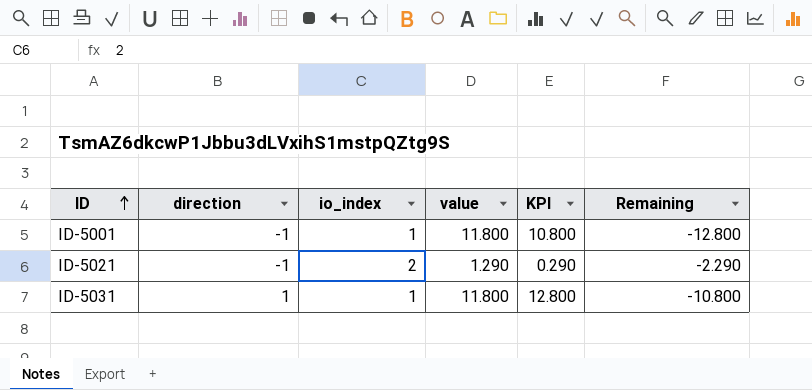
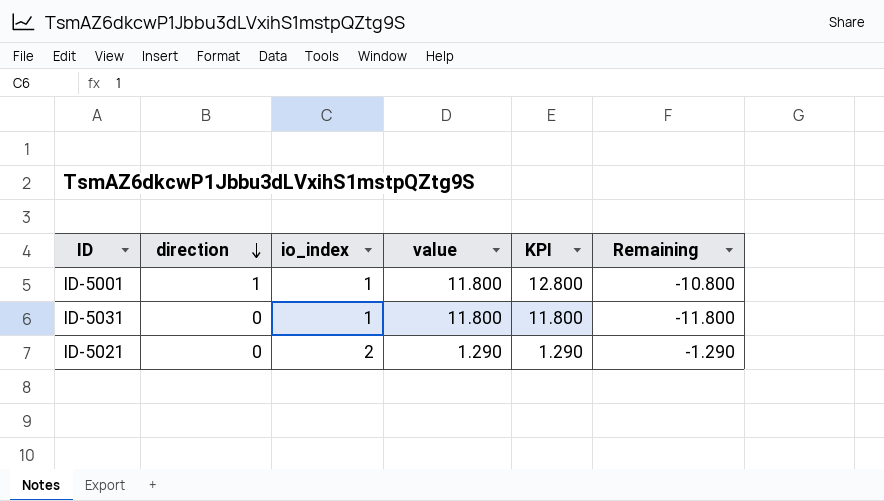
row order: ID ascending -> direction descending
ID-5001 | direction: -1 -> 1
ID-5001 | KPI: 10.800 -> 12.800
ID-5001 | Remaining: -12.800 -> -10.800
ID-5031 | direction: 1 -> 0
ID-5031 | KPI: 12.800 -> 11.800
ID-5031 | Remaining: -10.800 -> -11.800
ID-5021 | direction: -1 -> 0
ID-5021 | KPI: 0.290 -> 1.290
ID-5021 | Remaining: -2.290 -> -1.290

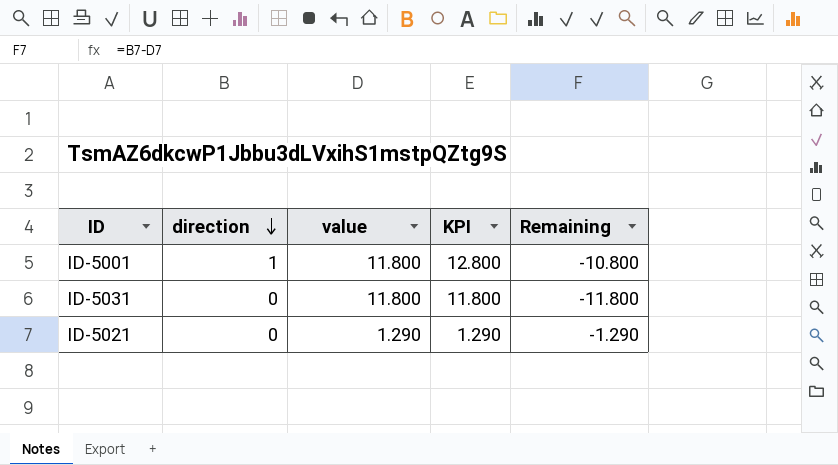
column io_index | position: 3 -> none

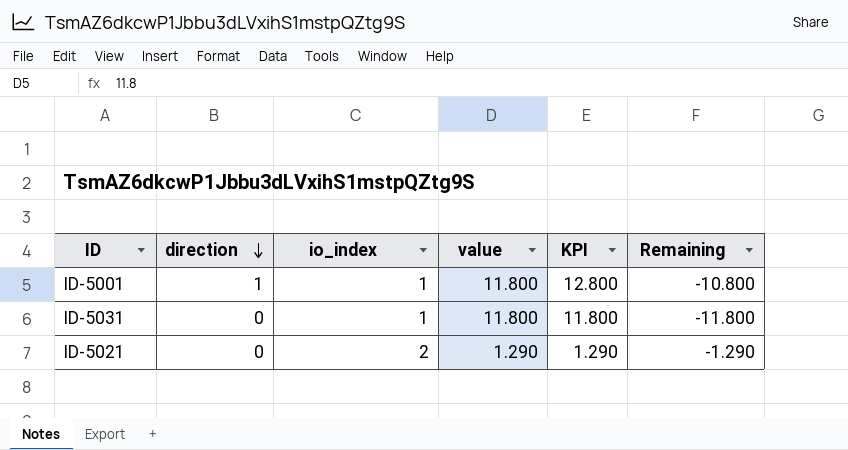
column io_index | position: none -> 3

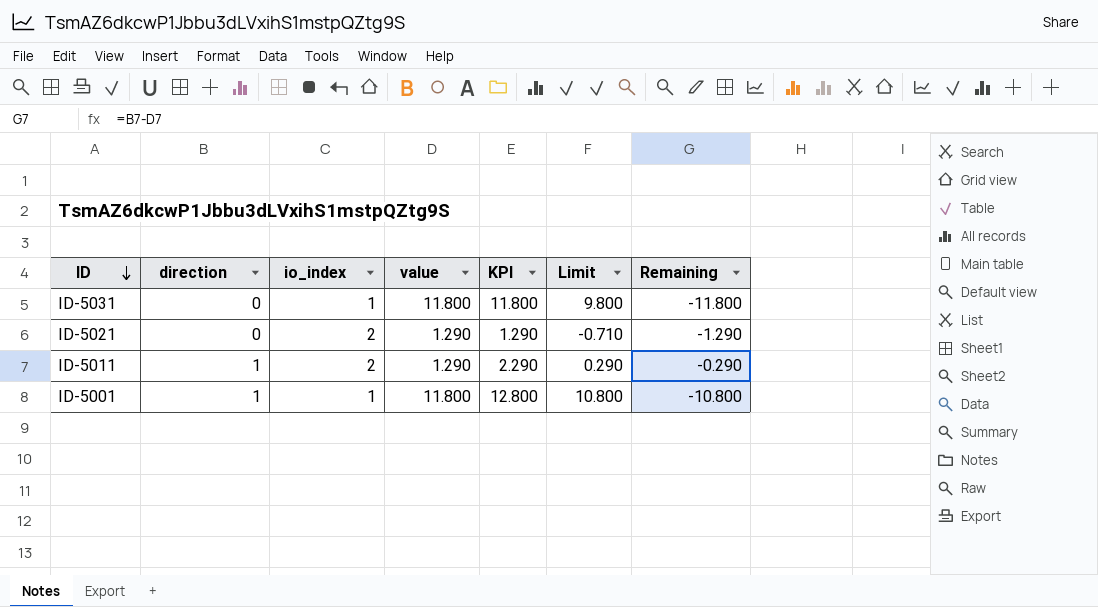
row order: direction descending -> ID descending
column Limit | formula: none -> [KPI] - 2
row ID-5011: none -> 1 | 2 | 1.290 | 2.290 | 0.290 | -0.290

